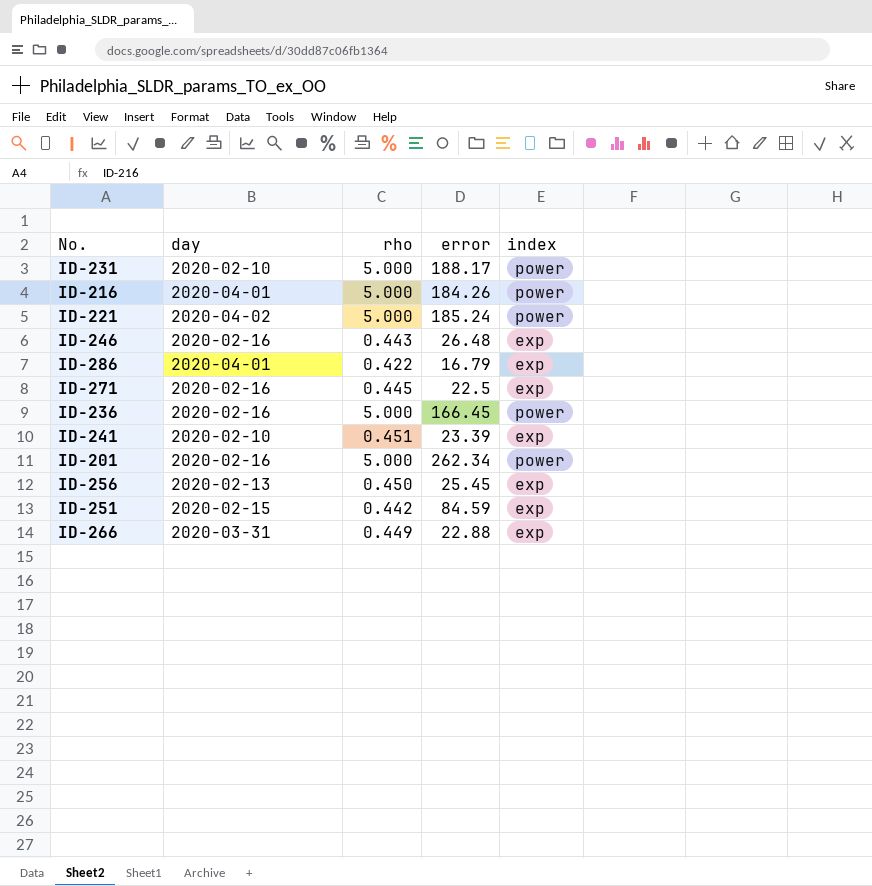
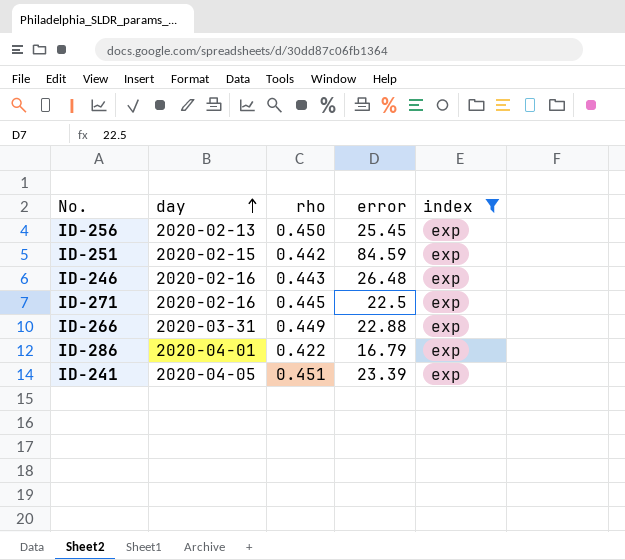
filter: none -> index = exp
row order: none -> day ascending
ID-241 | day: 2020-02-10 -> 2020-04-05

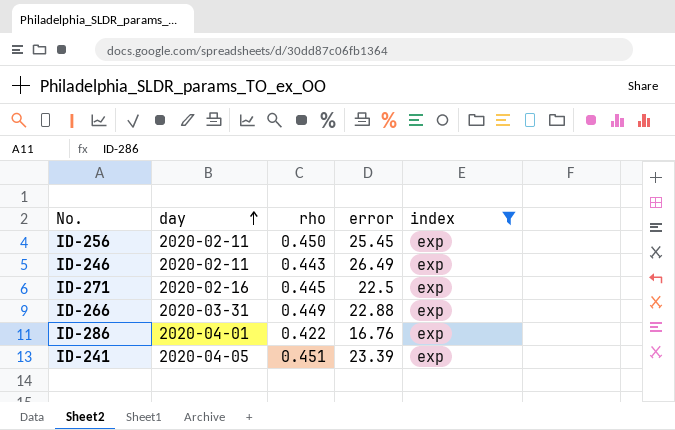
row ID-251: 2020-02-15 | 0.442 | 84.59 | exp -> none
ID-256 | day: 2020-02-13 -> 2020-02-11
ID-246 | day: 2020-02-16 -> 2020-02-11
ID-246 | error: 26.48 -> 26.49
ID-286 | error: 16.79 -> 16.76

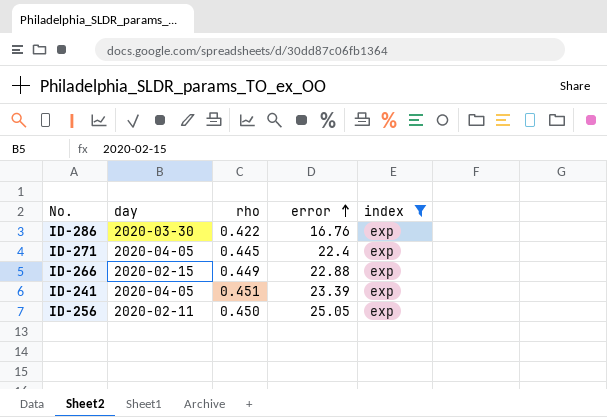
row order: day ascending -> error ascending
row ID-246: 2020-02-11 | 0.443 | 26.49 | exp -> none
ID-286 | day: 2020-04-01 -> 2020-03-30
ID-271 | day: 2020-02-16 -> 2020-04-05
ID-271 | error: 22.5 -> 22.4
ID-266 | day: 2020-03-31 -> 2020-02-15
ID-256 | error: 25.45 -> 25.05

